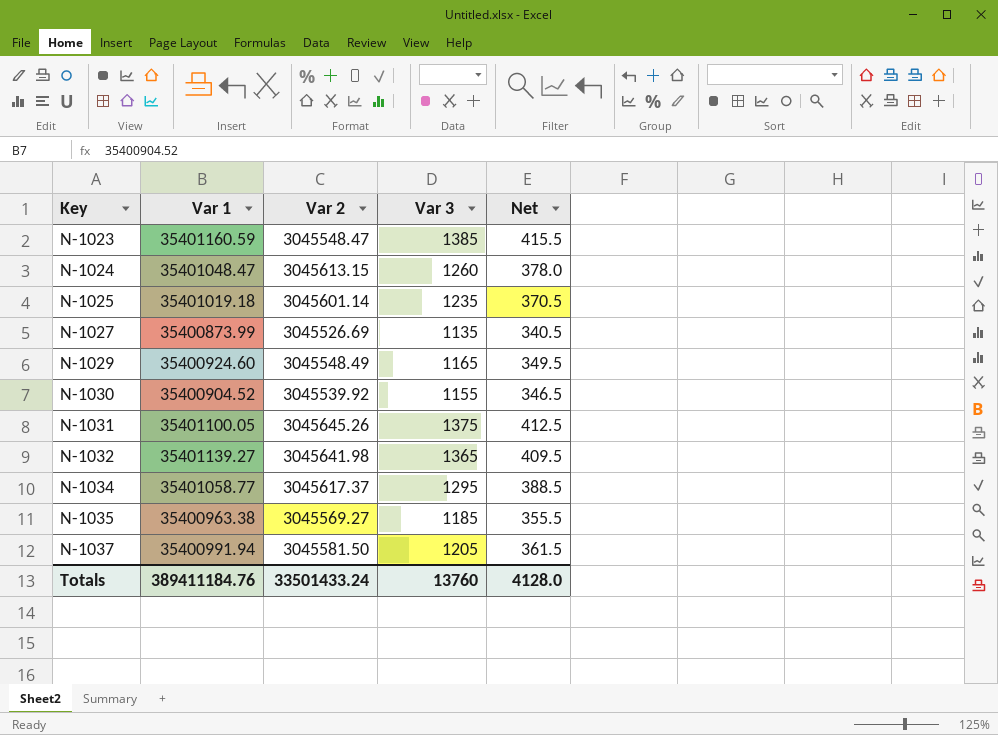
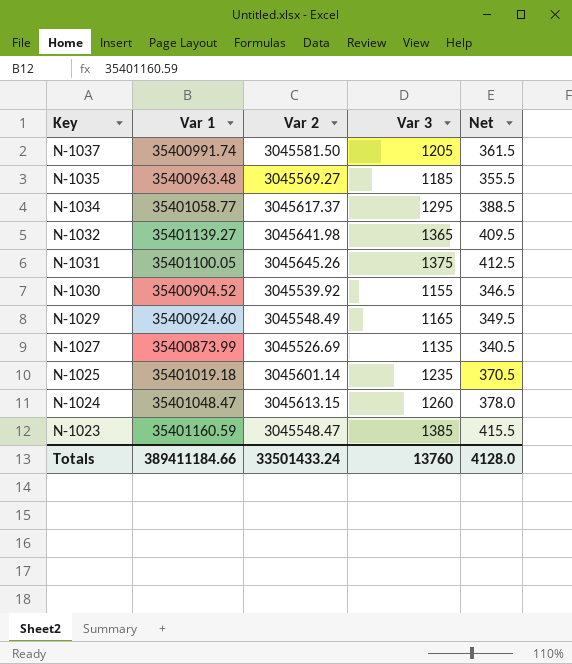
row order: Key ascending -> Key descending
N-1037 | Var 1: 35400991.94 -> 35400991.74
N-1035 | Var 1: 35400963.38 -> 35400963.48
Totals | Var 1: 389411184.76 -> 389411184.66

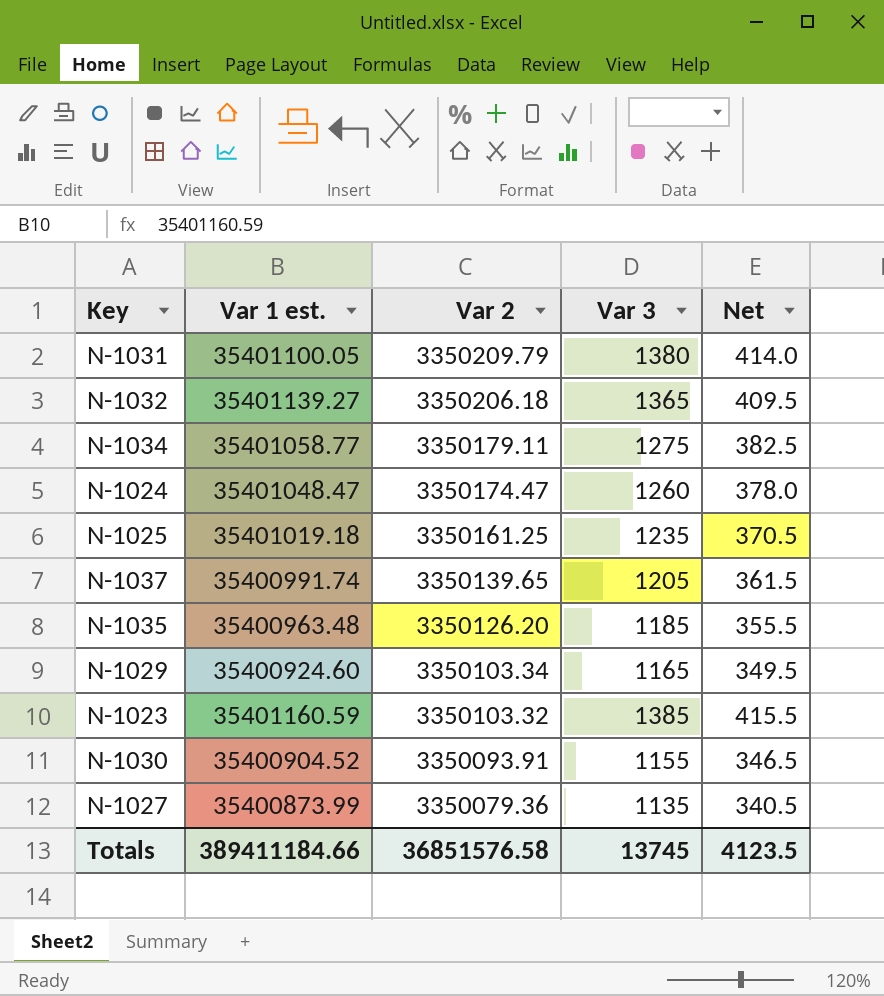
row order: Key descending -> Var 2 descending
column name: Var 1 -> Var 1 est.
N-1031 | Var 2: 3045645.26 -> 3350209.79
N-1031 | Var 3: 1375 -> 1380
N-1031 | Net: 412.5 -> 414.0
N-1032 | Var 2: 3045641.98 -> 3350206.18
N-1034 | Var 2: 3045617.37 -> 3350179.11
N-1034 | Var 3: 1295 -> 1275
N-1034 | Net: 388.5 -> 382.5
N-1024 | Var 2: 3045613.15 -> 3350174.47
N-1025 | Var 2: 3045601.14 -> 3350161.25
N-1037 | Var 2: 3045581.50 -> 3350139.65
N-1035 | Var 2: 3045569.27 -> 3350126.20
N-1029 | Var 2: 3045548.49 -> 3350103.34
N-1023 | Var 2: 3045548.47 -> 3350103.32
N-1030 | Var 2: 3045539.92 -> 3350093.91
N-1027 | Var 2: 3045526.69 -> 3350079.36
Totals | Var 2: 33501433.24 -> 36851576.58
Totals | Var 3: 13760 -> 13745
Totals | Net: 4128.0 -> 4123.5

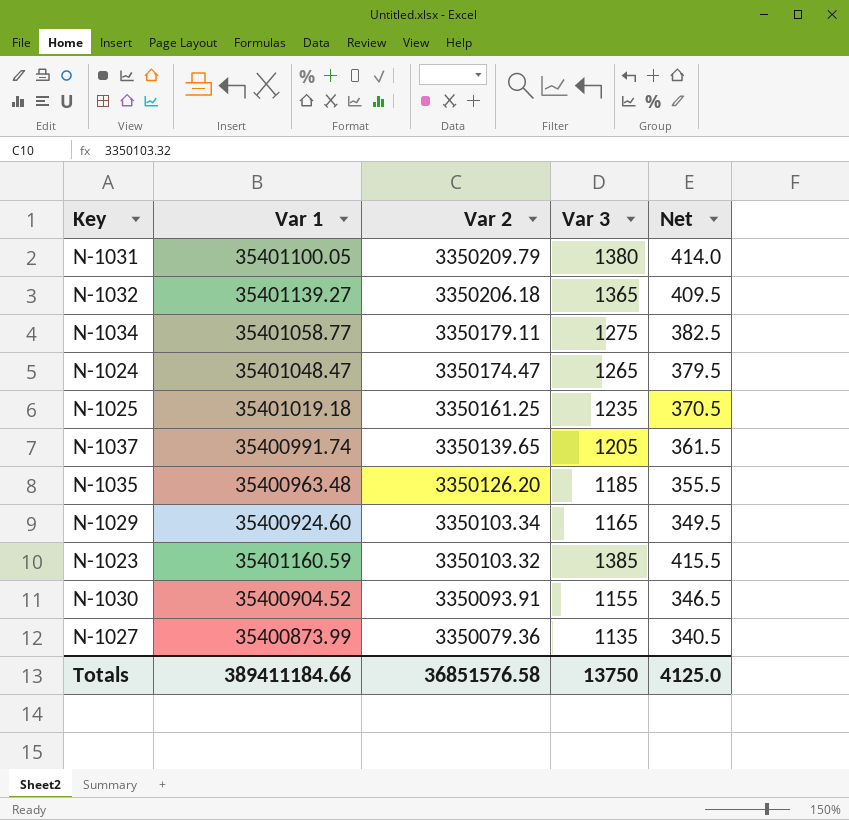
column name: Var 1 est. -> Var 1
N-1024 | Var 3: 1260 -> 1265
N-1024 | Net: 378.0 -> 379.5
Totals | Var 3: 13745 -> 13750
Totals | Net: 4123.5 -> 4125.0

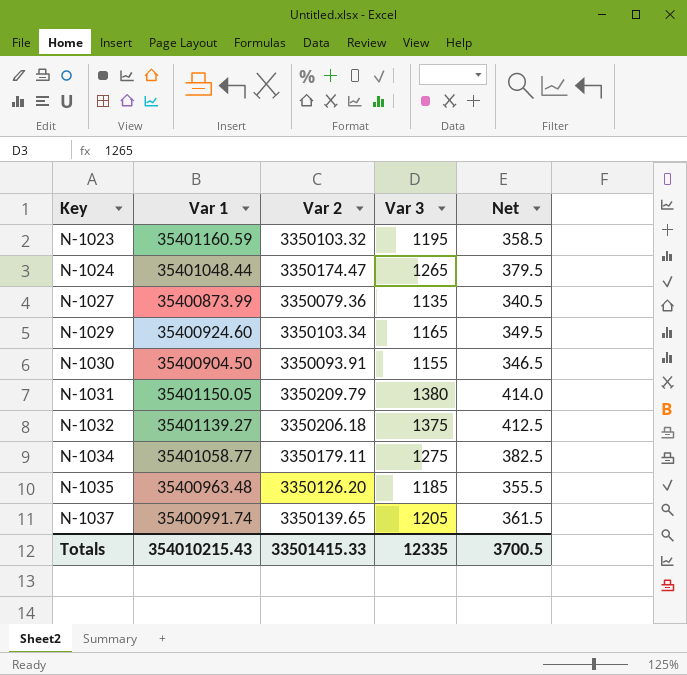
row order: Var 2 descending -> Key ascending
row N-1025: 35401019.18 | 3350161.25 | 1235 | 370.5 -> none
N-1023 | Var 3: 1385 -> 1195
N-1023 | Net: 415.5 -> 358.5
N-1024 | Var 1: 35401048.47 -> 35401048.44
N-1030 | Var 1: 35400904.52 -> 35400904.50
N-1031 | Var 1: 35401100.05 -> 35401150.05
N-1032 | Var 3: 1365 -> 1375
N-1032 | Net: 409.5 -> 412.5
Totals | Var 1: 389411184.66 -> 354010215.43
Totals | Var 2: 36851576.58 -> 33501415.33
Totals | Var 3: 13750 -> 12335
Totals | Net: 4125.0 -> 3700.5

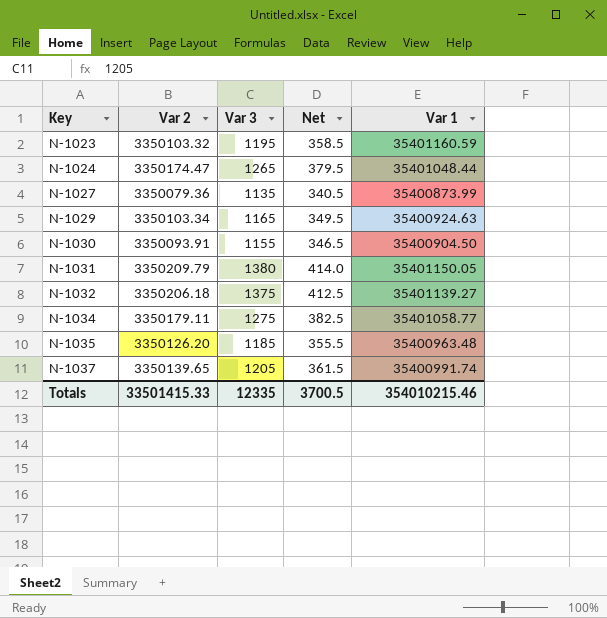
column Var 1 | position: 2 -> 5
N-1029 | Var 1: 35400924.60 -> 35400924.63
Totals | Var 1: 354010215.43 -> 354010215.46

